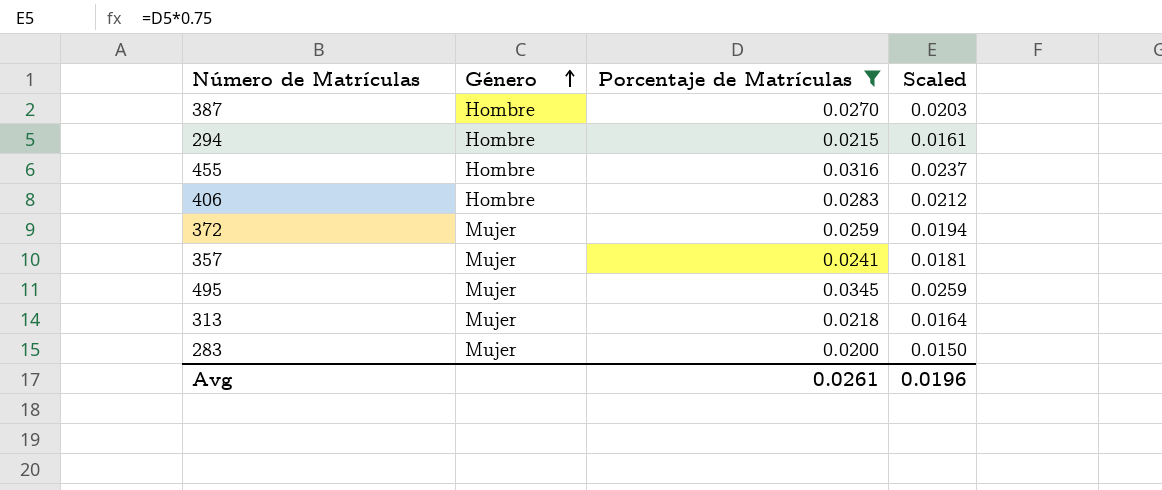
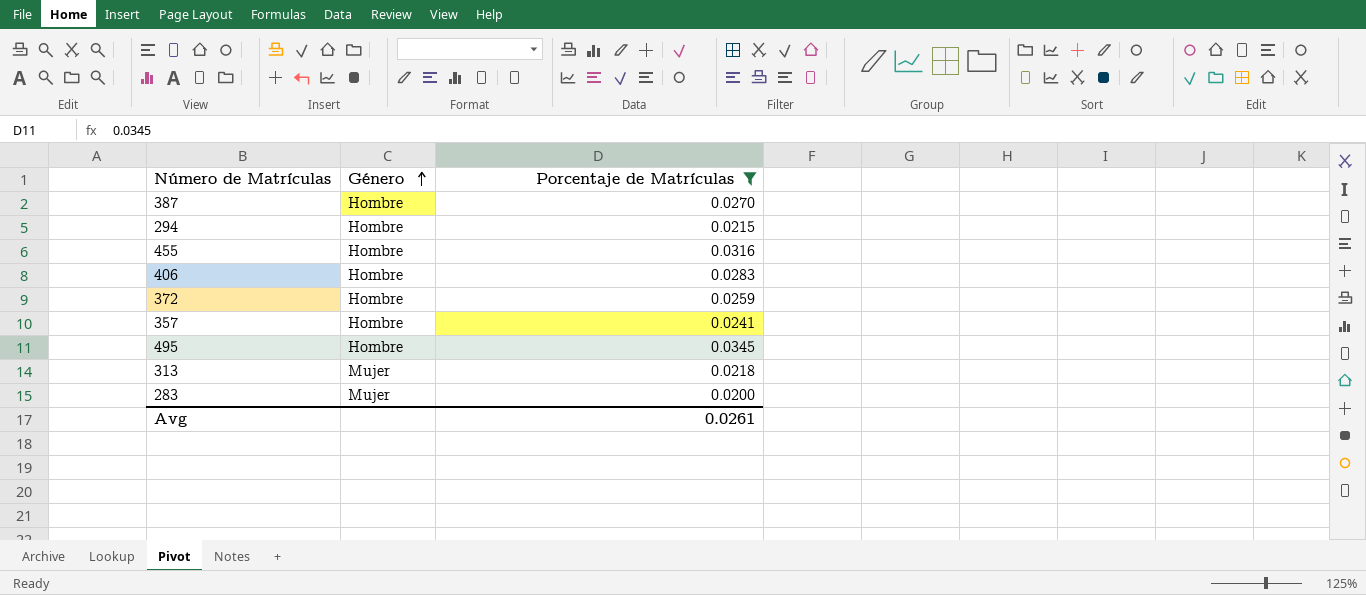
column Scaled | formula: [Porcentaje de Matrículas] * 0.75 -> none
372 | Género: Mujer -> Hombre
357 | Género: Mujer -> Hombre
495 | Género: Mujer -> Hombre

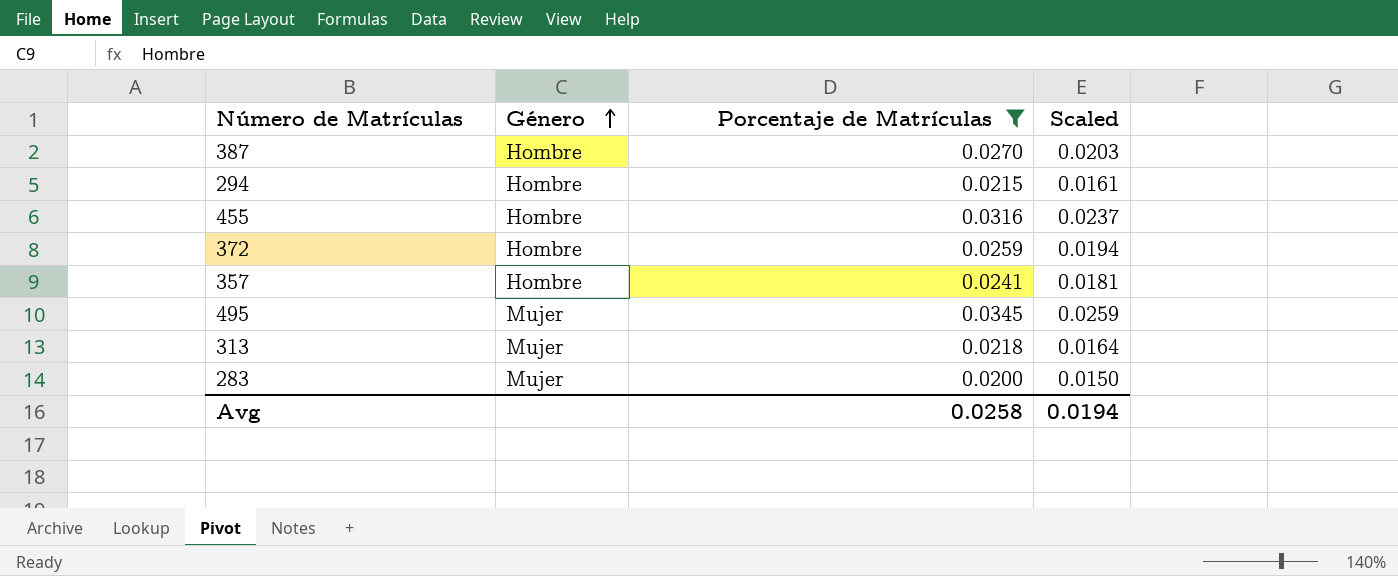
column Scaled | formula: none -> [Porcentaje de Matrículas] * 0.75
row 406: Hombre | 0.0283 -> none
495 | Género: Hombre -> Mujer
Avg | Porcentaje de Matrículas: 0.0261 -> 0.0258

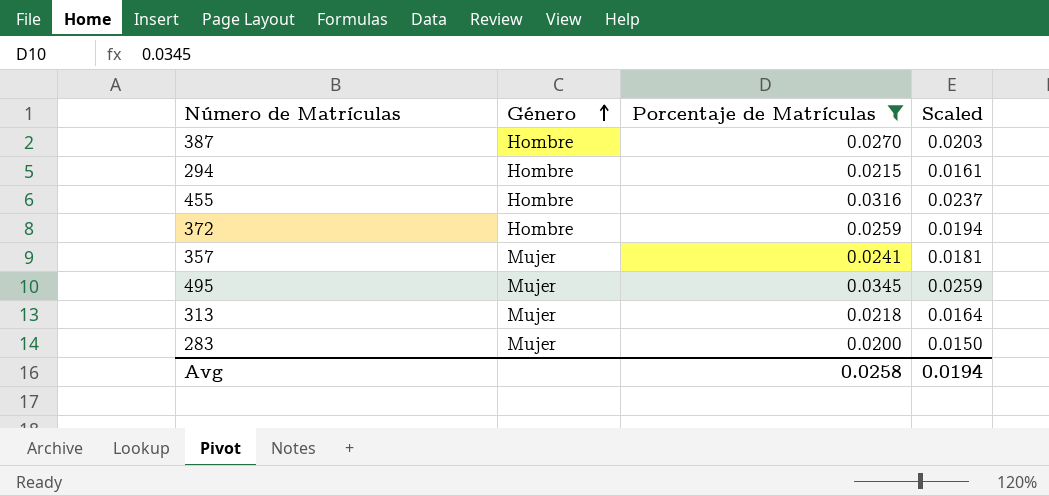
357 | Género: Hombre -> Mujer

